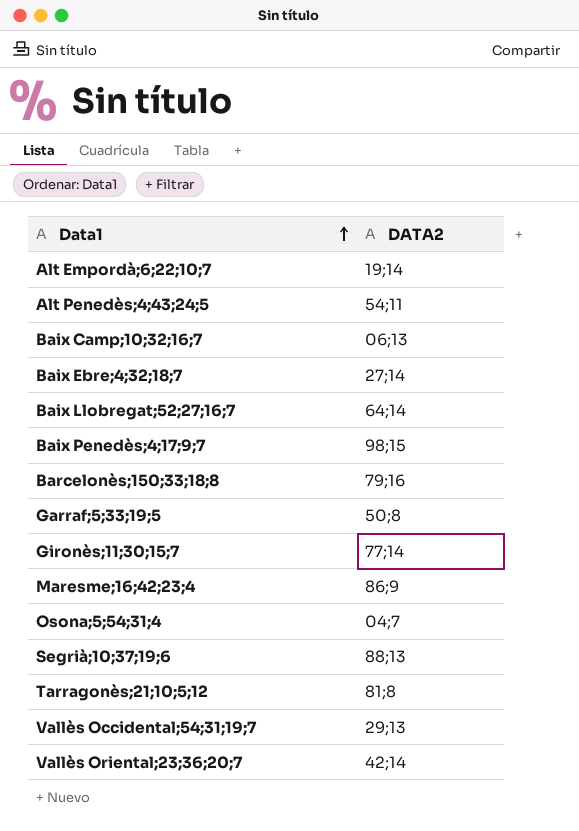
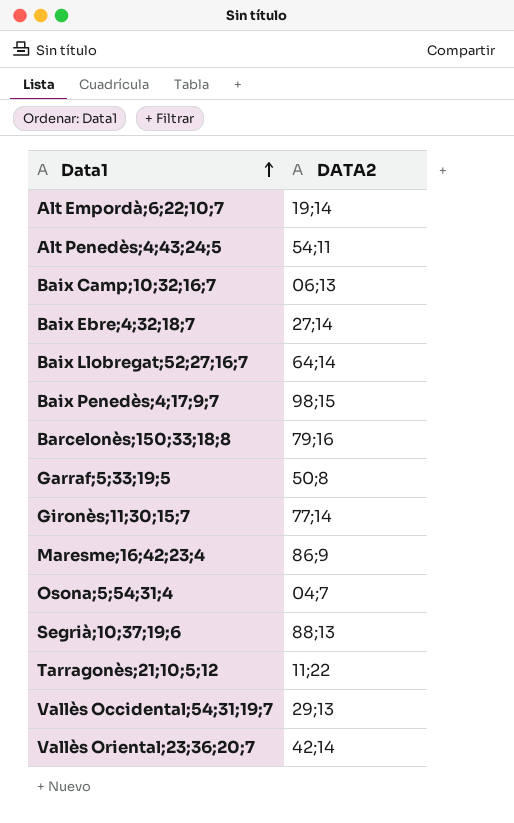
Tarragonès;21;10;5;12 | DATA2: 81;8 -> 11;22

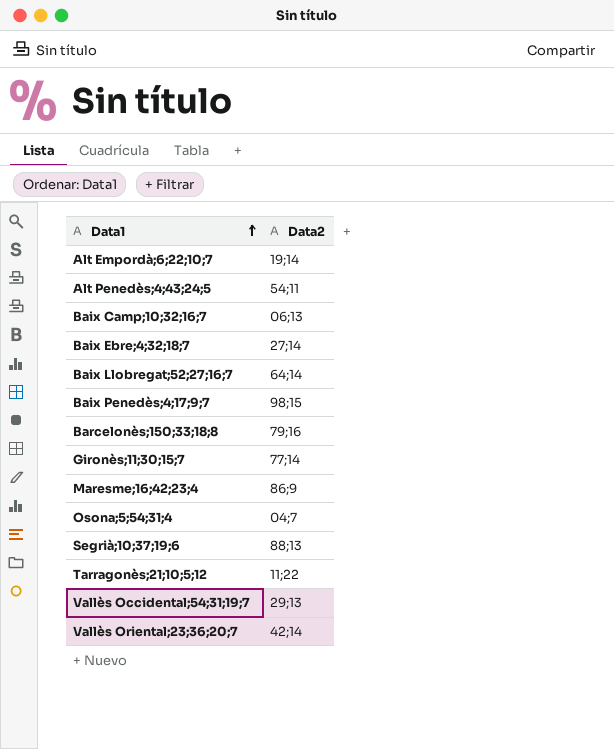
column name: DATA2 -> Data2
row Garraf;5;33;19;5: 50;8 -> none

